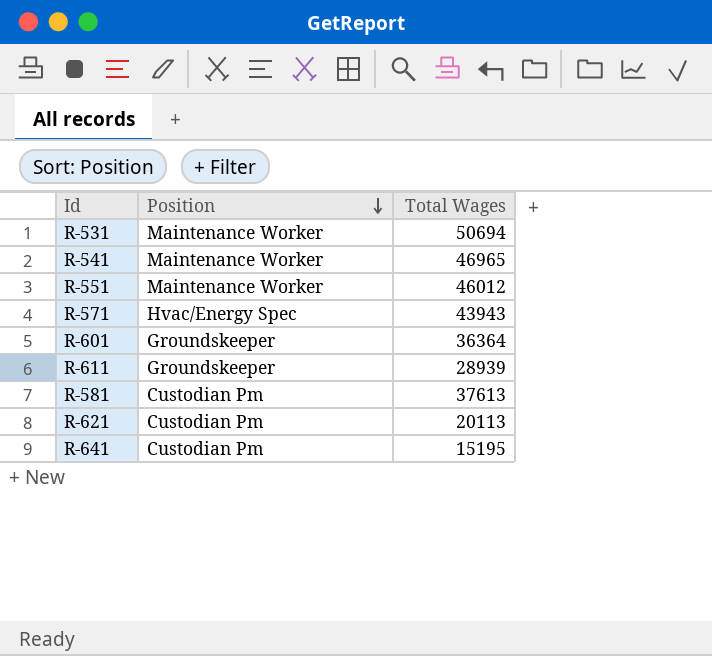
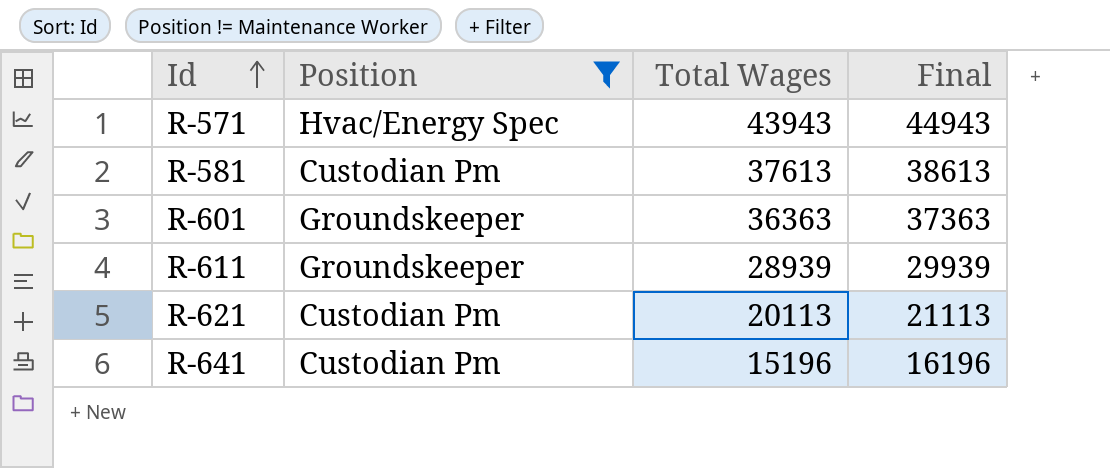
filter: none -> Position != Maintenance Worker
row order: Position descending -> Id ascending
column Final | formula: none -> [Total Wages] + 1000
R-601 | Total Wages: 36364 -> 36363
R-641 | Total Wages: 15195 -> 15196

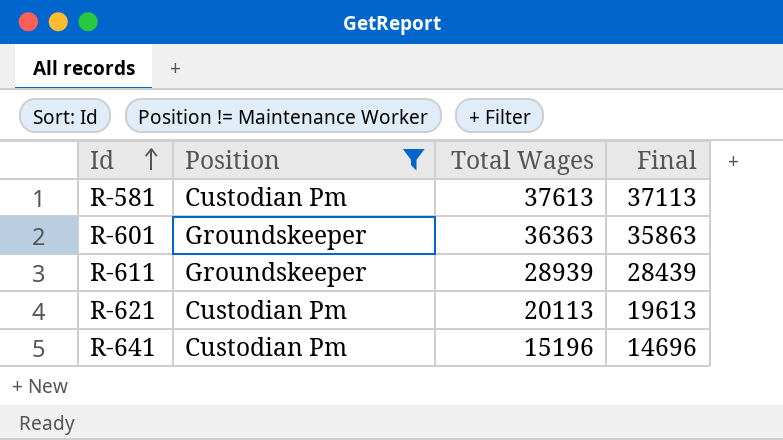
column Final | formula: [Total Wages] + 1000 -> [Total Wages] - 500
row R-571: Hvac/Energy Spec | 43943 | 44943 -> none

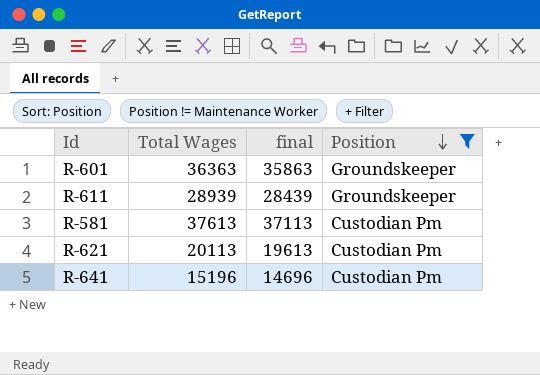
row order: Id ascending -> Position descending
column name: Final -> final
column Position | position: 2 -> 4

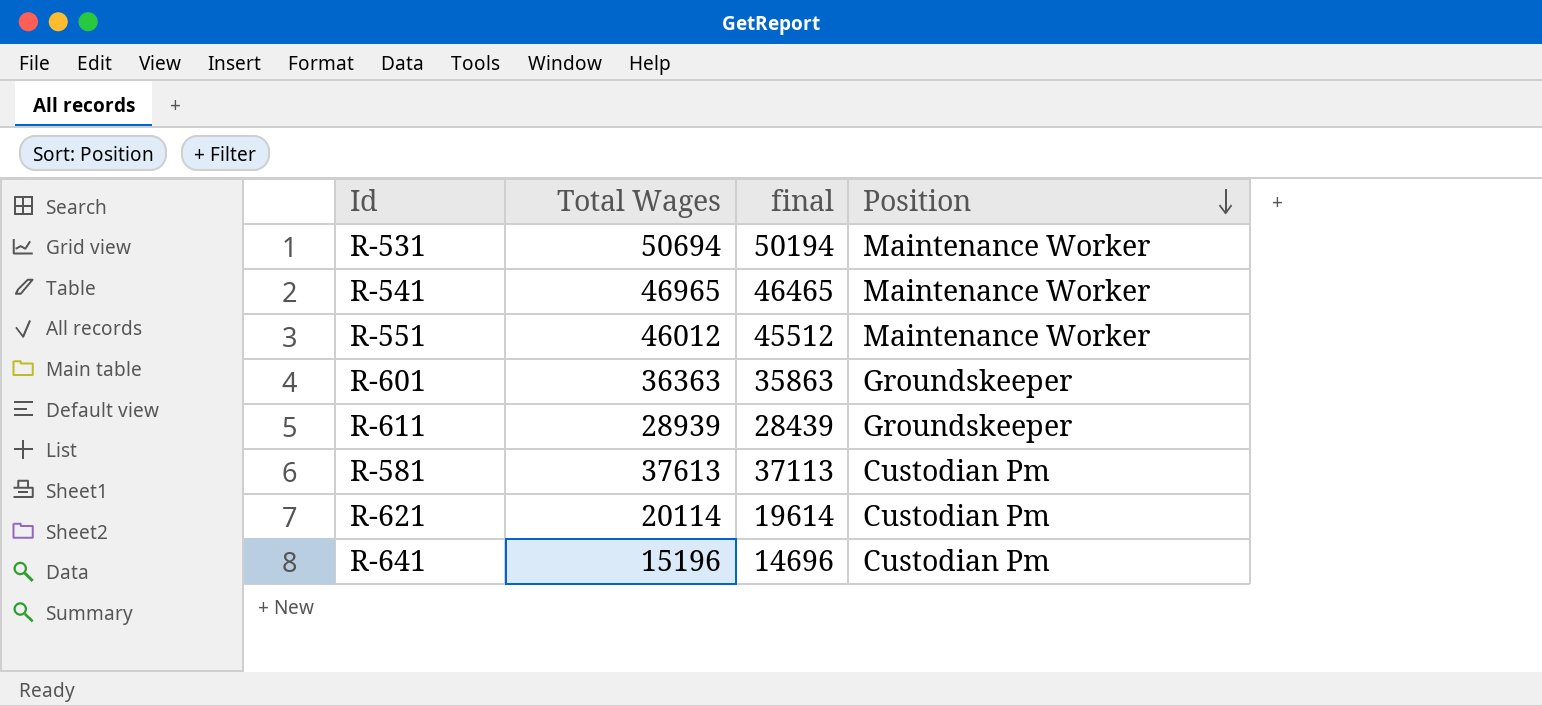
filter: Position != Maintenance Worker -> none
R-621 | Total Wages: 20113 -> 20114
R-621 | final: 19613 -> 19614

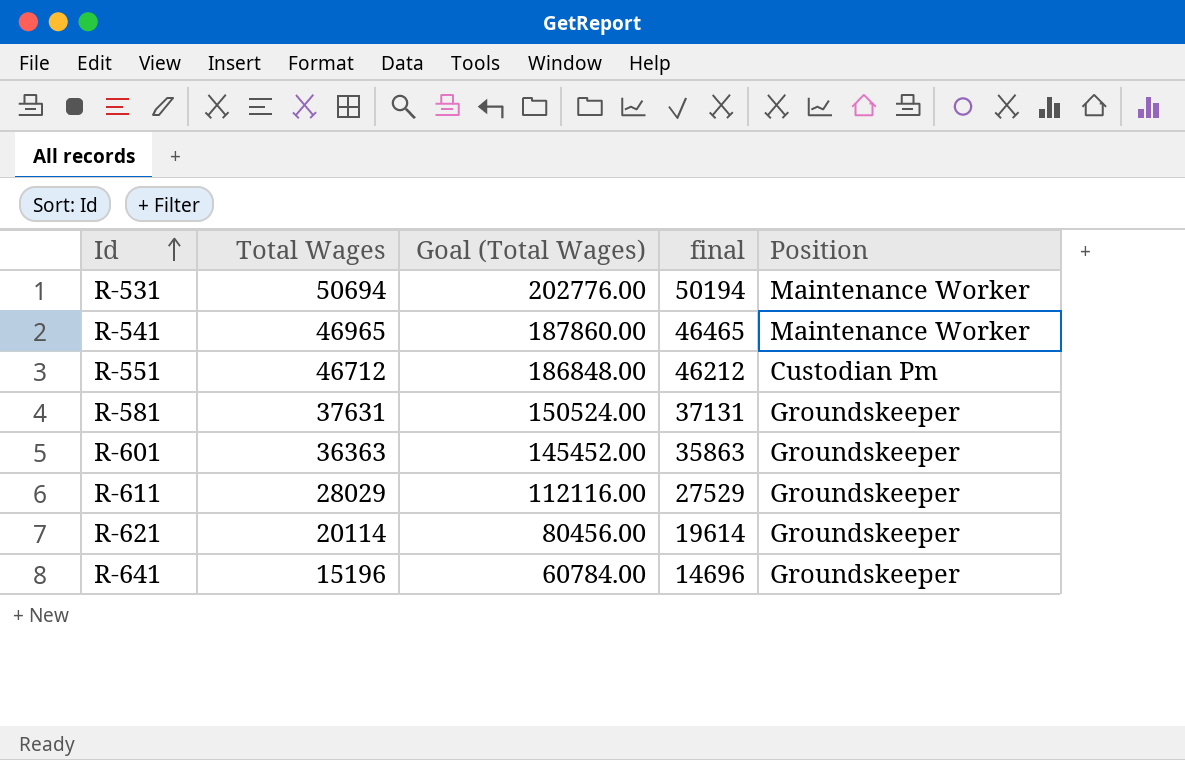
row order: Position descending -> Id ascending
column Goal (Total Wages) | formula: none -> [Total Wages] * 4
R-551 | Total Wages: 46012 -> 46712
R-551 | final: 45512 -> 46212
R-551 | Position: Maintenance Worker -> Custodian Pm
R-581 | Total Wages: 37613 -> 37631
R-581 | final: 37113 -> 37131
R-581 | Position: Custodian Pm -> Groundskeeper
R-611 | Total Wages: 28939 -> 28029
R-611 | final: 28439 -> 27529
R-621 | Position: Custodian Pm -> Groundskeeper
R-641 | Position: Custodian Pm -> Groundskeeper

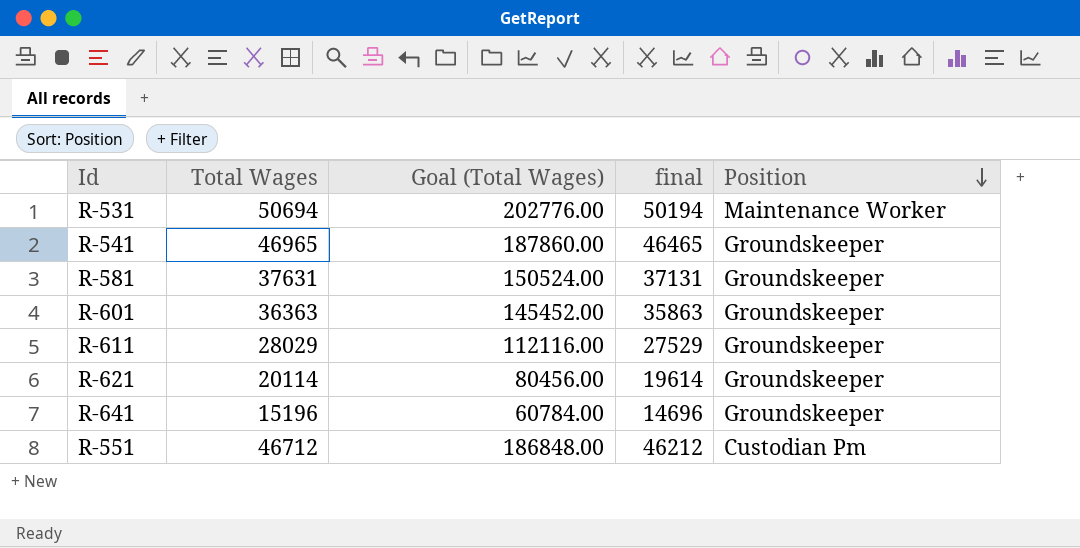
row order: Id ascending -> Position descending
R-541 | Position: Maintenance Worker -> Groundskeeper

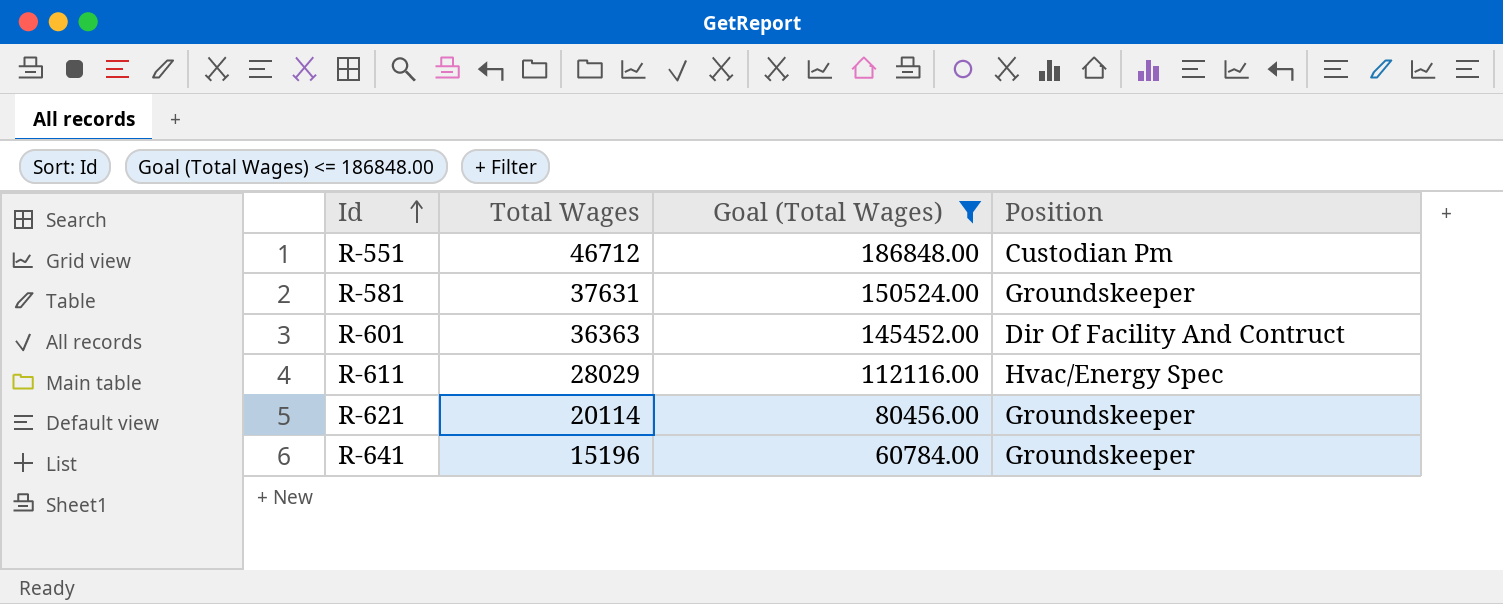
filter: none -> Goal (Total Wages) <= 186848.00
row order: Position descending -> Id ascending
column final | formula: [Total Wages] - 500 -> none
R-601 | Position: Groundskeeper -> Dir Of Facility And Contruct
R-611 | Position: Groundskeeper -> Hvac/Energy Spec

